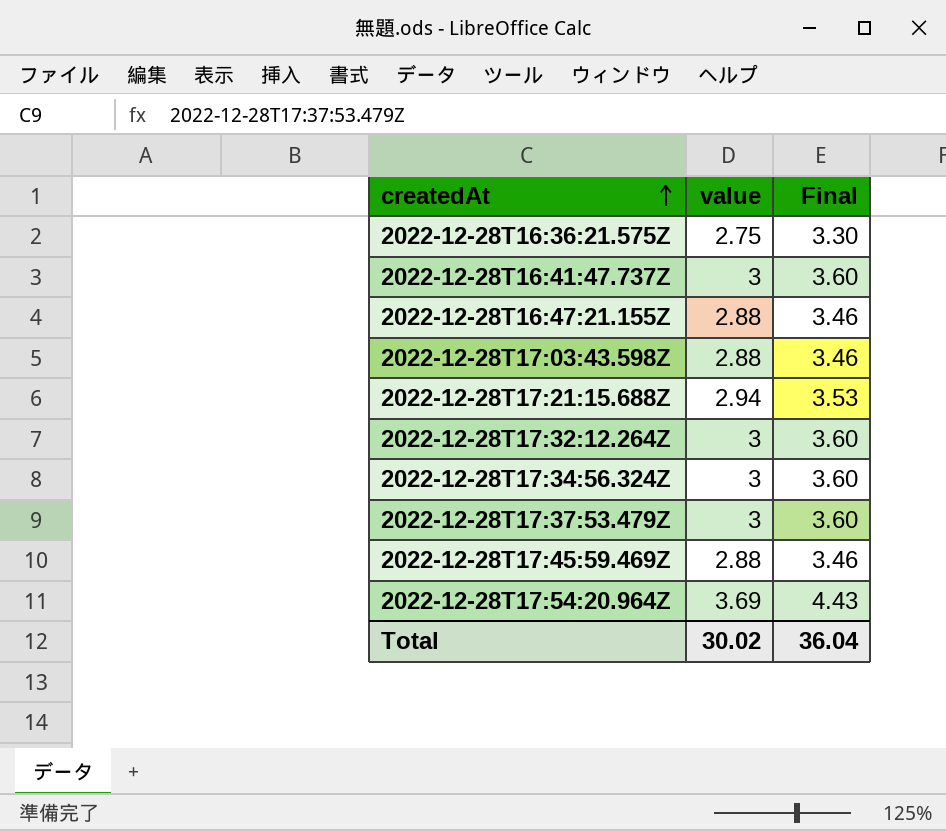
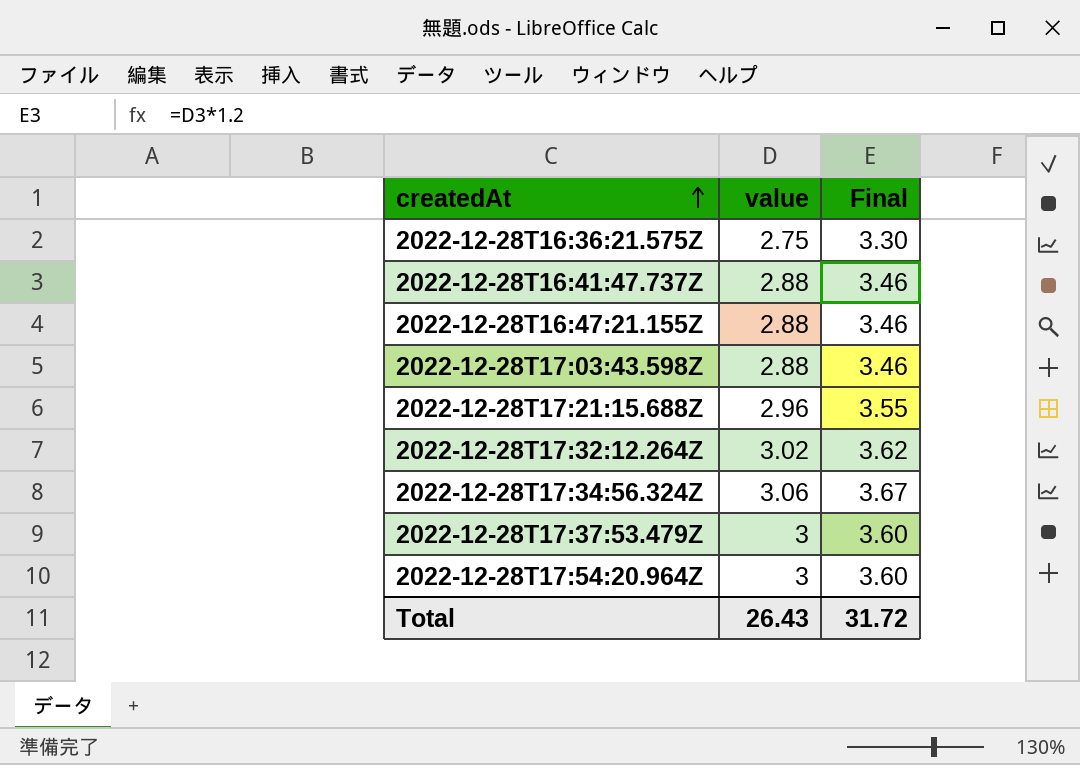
row 2022-12-28T17:45:59.469Z: 2.88 | 3.46 -> none
2022-12-28T16:41:47.737Z | value: 3 -> 2.88
2022-12-28T16:41:47.737Z | Final: 3.60 -> 3.46
2022-12-28T17:21:15.688Z | value: 2.94 -> 2.96
2022-12-28T17:21:15.688Z | Final: 3.53 -> 3.55
2022-12-28T17:32:12.264Z | value: 3 -> 3.02
2022-12-28T17:32:12.264Z | Final: 3.60 -> 3.62
2022-12-28T17:34:56.324Z | value: 3 -> 3.06
2022-12-28T17:34:56.324Z | Final: 3.60 -> 3.67
2022-12-28T17:54:20.964Z | value: 3.69 -> 3
2022-12-28T17:54:20.964Z | Final: 4.43 -> 3.60
Total | value: 30.02 -> 26.43
Total | Final: 36.04 -> 31.72

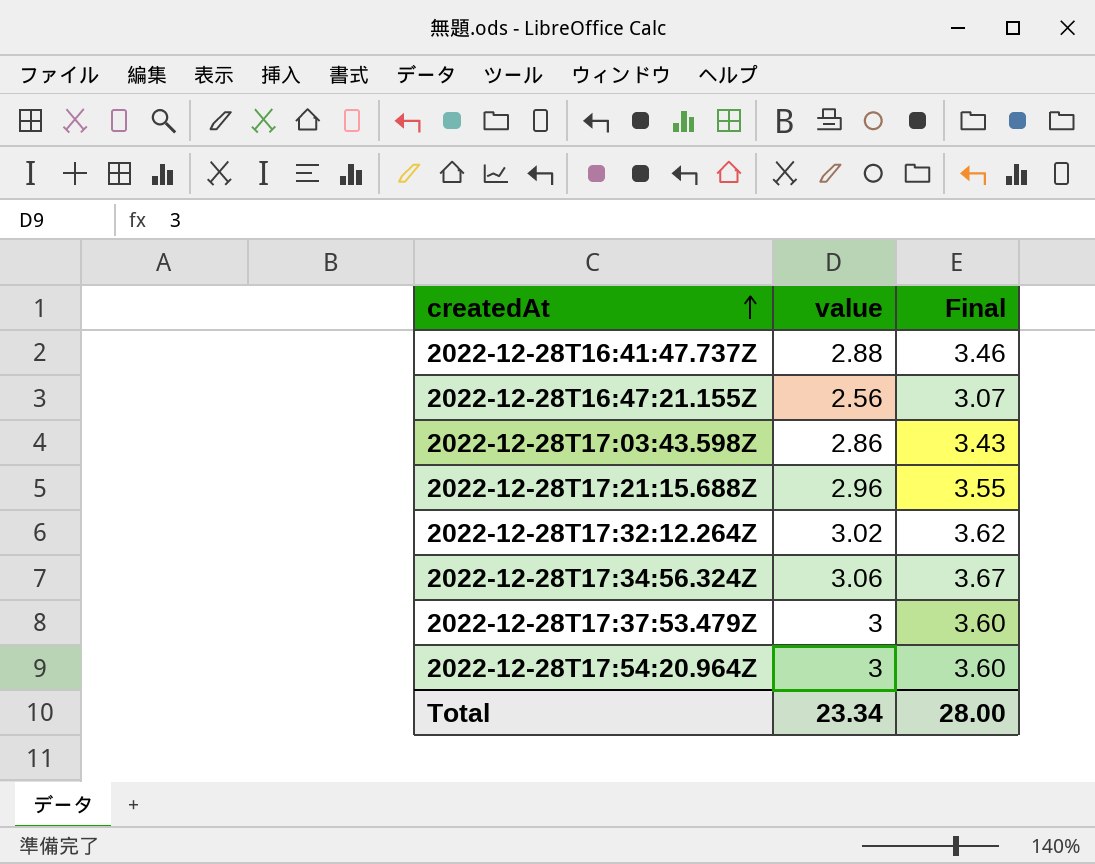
row 2022-12-28T16:36:21.575Z: 2.75 | 3.30 -> none
2022-12-28T16:47:21.155Z | value: 2.88 -> 2.56
2022-12-28T16:47:21.155Z | Final: 3.46 -> 3.07
2022-12-28T17:03:43.598Z | value: 2.88 -> 2.86
2022-12-28T17:03:43.598Z | Final: 3.46 -> 3.43
Total | value: 26.43 -> 23.34
Total | Final: 31.72 -> 28.00

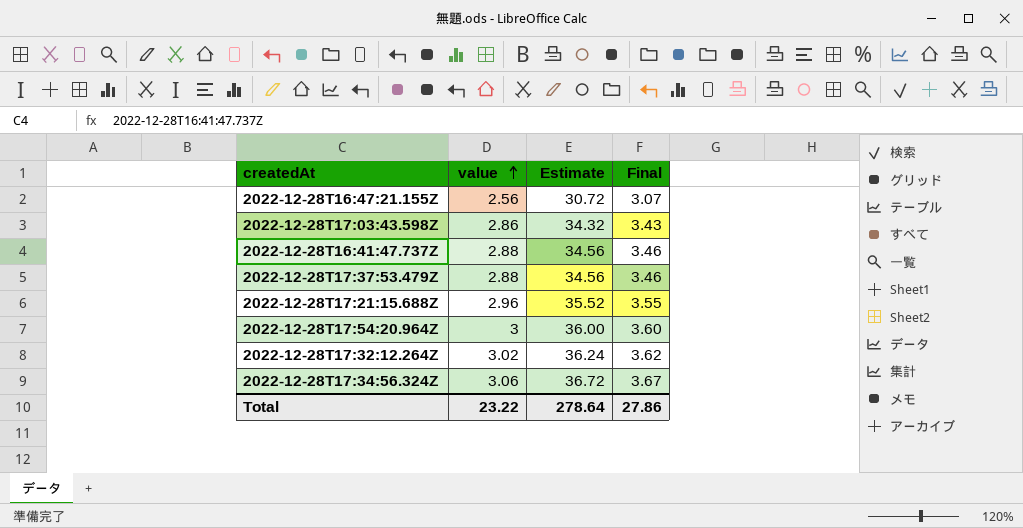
row order: createdAt ascending -> value ascending
column Estimate | formula: none -> [value] * 12
2022-12-28T17:37:53.479Z | value: 3 -> 2.88
2022-12-28T17:37:53.479Z | Final: 3.60 -> 3.46
Total | value: 23.34 -> 23.22
Total | Final: 28.00 -> 27.86

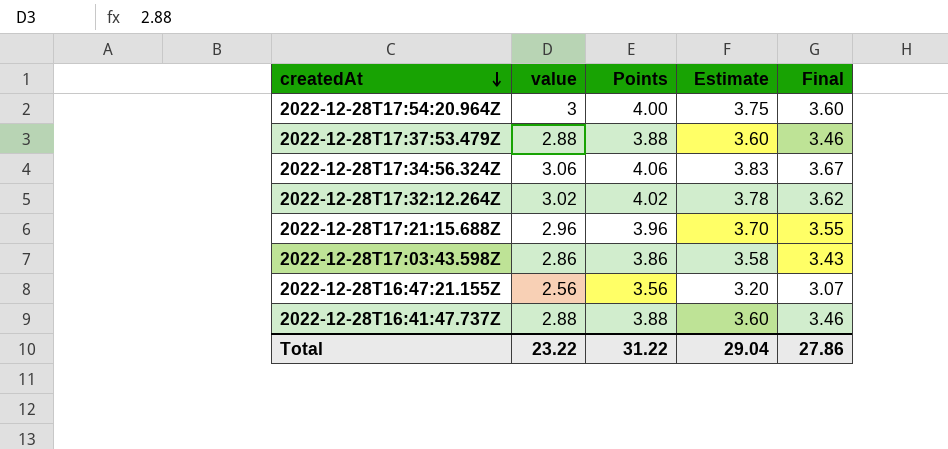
row order: value ascending -> createdAt descending
column Points | formula: none -> [value] + 1
column Estimate | formula: [value] * 12 -> [value] * 1.25
Total | Estimate: 278.64 -> 29.04

